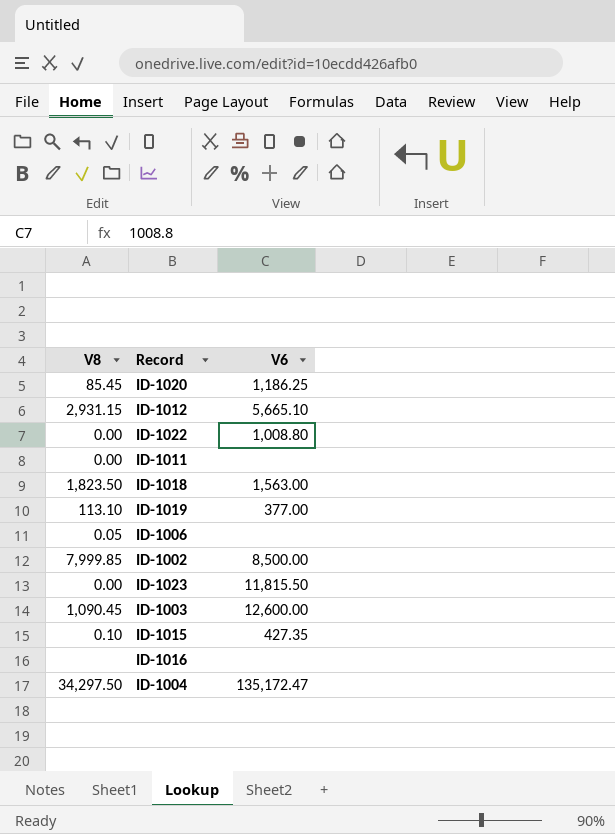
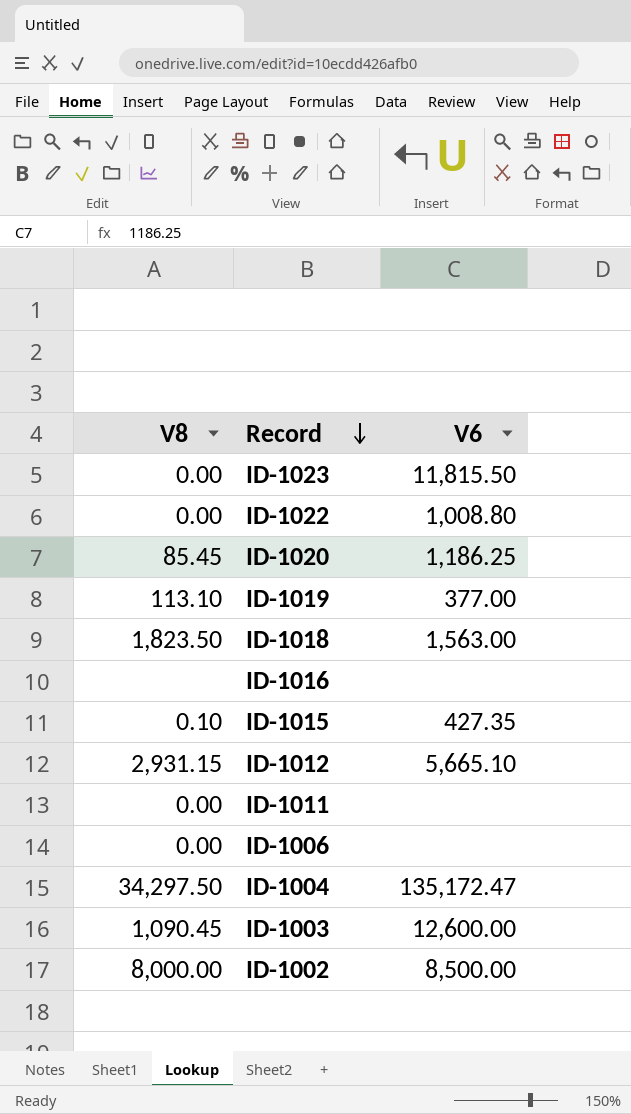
row order: none -> Record descending
ID-1006 | V8: 0.05 -> 0.00
ID-1002 | V8: 7,999.85 -> 8,000.00

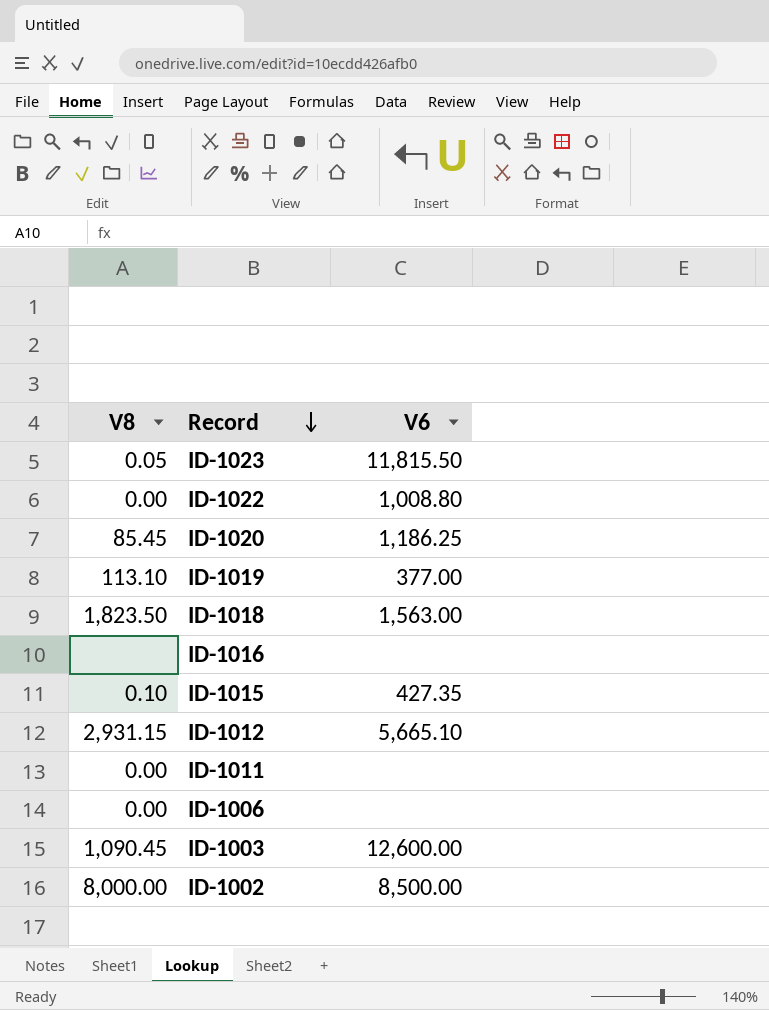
row ID-1004: 34,297.50 | 135,172.47 -> none
ID-1023 | V8: 0.00 -> 0.05

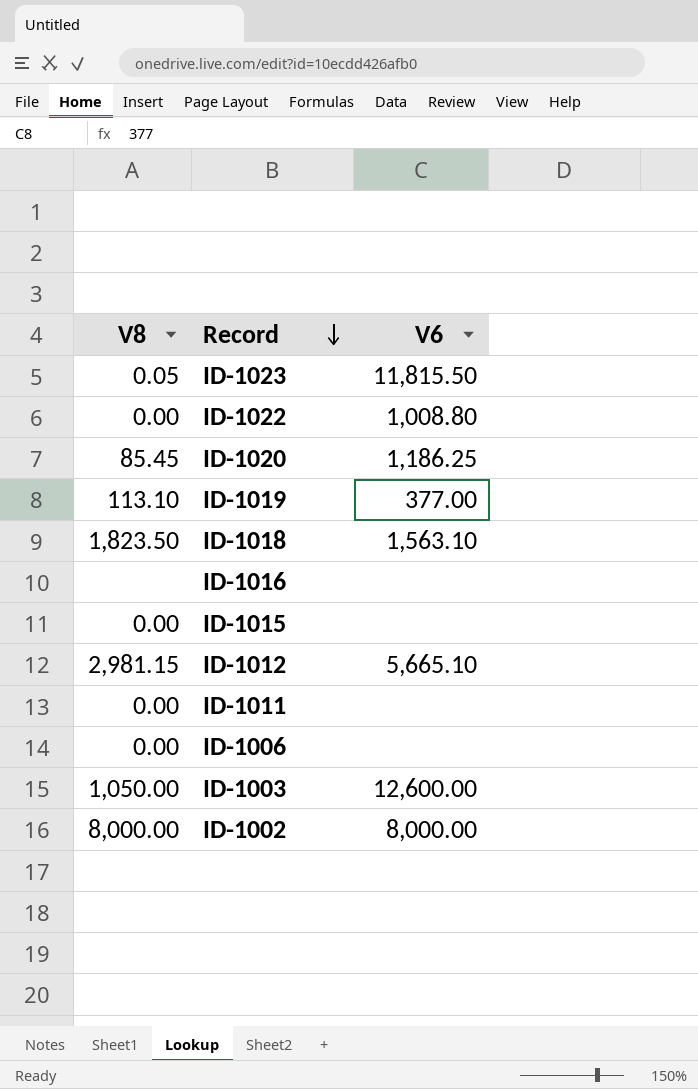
ID-1018 | V6: 1,563.00 -> 1,563.10
ID-1015 | V8: 0.10 -> 0.00
ID-1015 | V6: 427.35 -> none
ID-1012 | V8: 2,931.15 -> 2,981.15
ID-1003 | V8: 1,090.45 -> 1,050.00
ID-1002 | V6: 8,500.00 -> 8,000.00

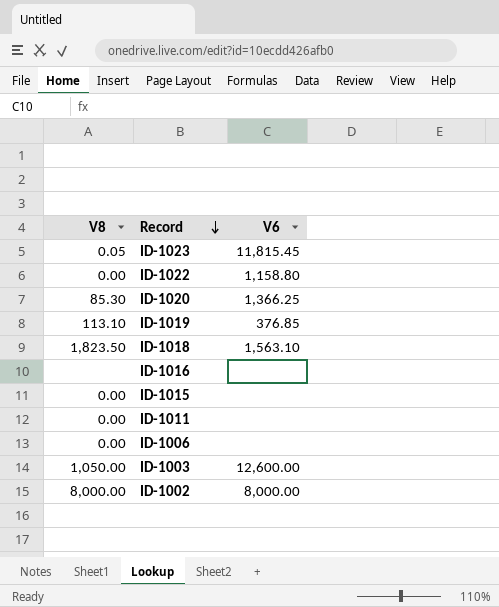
row ID-1012: 2,981.15 | 5,665.10 -> none
ID-1023 | V6: 11,815.50 -> 11,815.45
ID-1022 | V6: 1,008.80 -> 1,158.80
ID-1020 | V8: 85.45 -> 85.30
ID-1020 | V6: 1,186.25 -> 1,366.25
ID-1019 | V6: 377.00 -> 376.85

